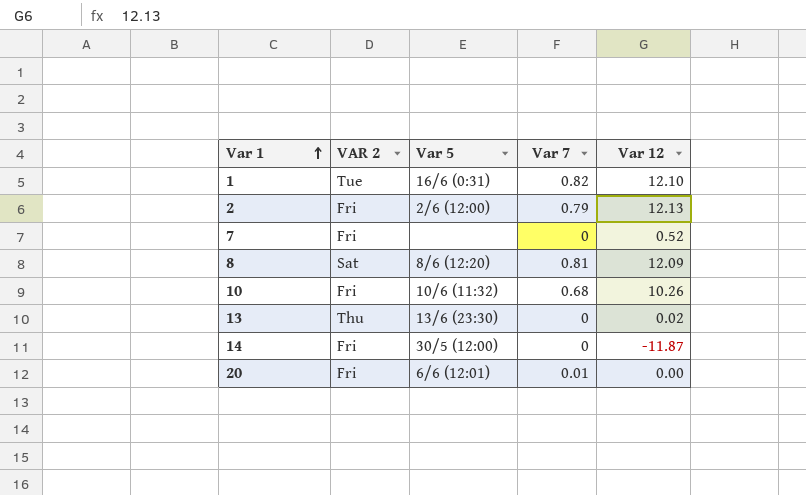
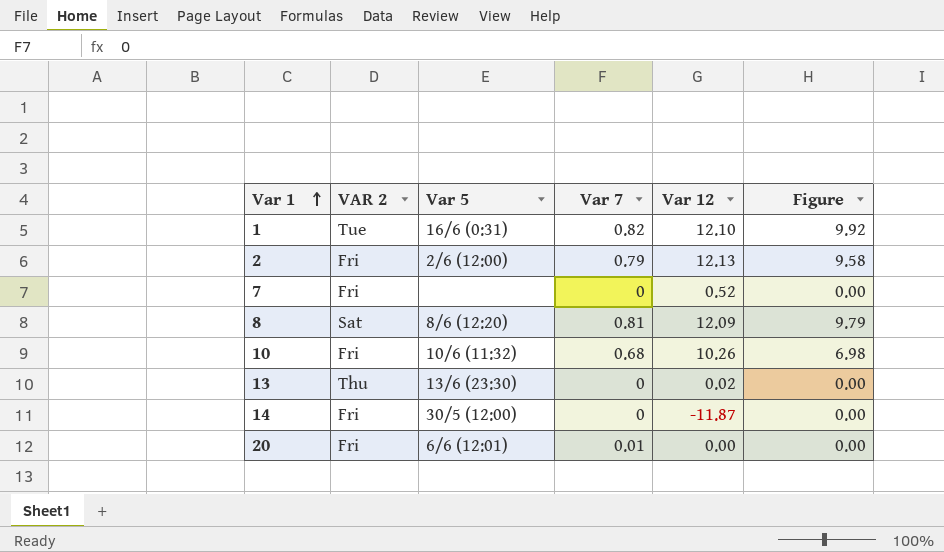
column Figure | formula: none -> [Var 7] * [Var 12]

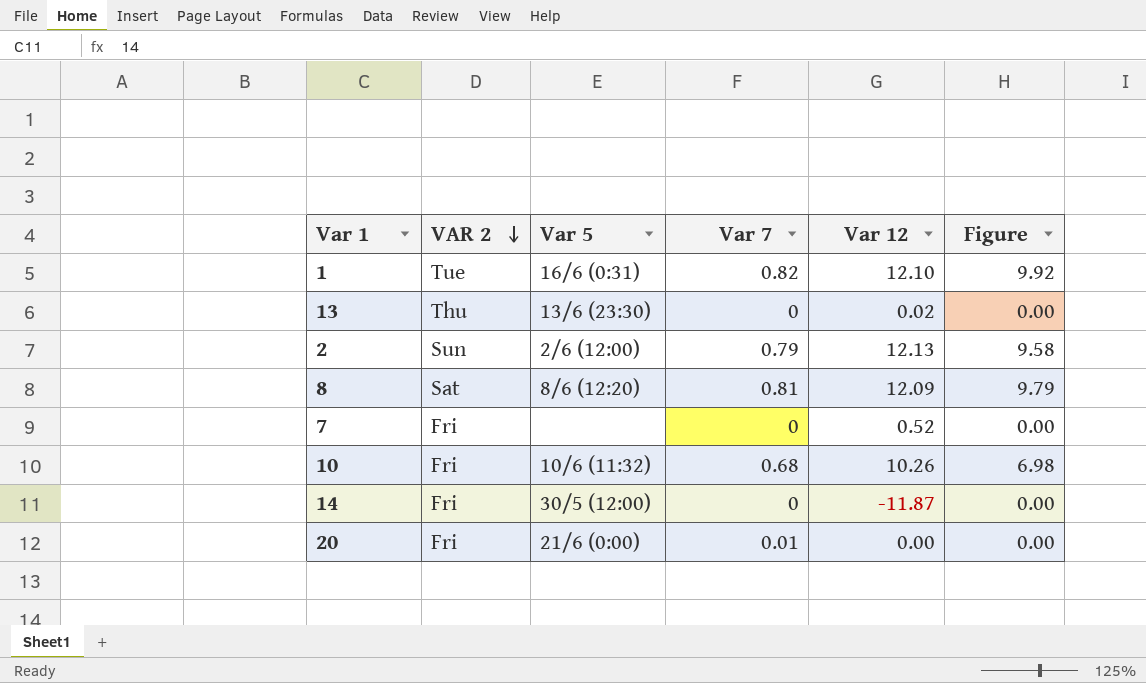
row order: Var 1 ascending -> VAR 2 descending
2 | VAR 2: Fri -> Sun
20 | Var 5: 6/6 (12:01) -> 21/6 (0:00)

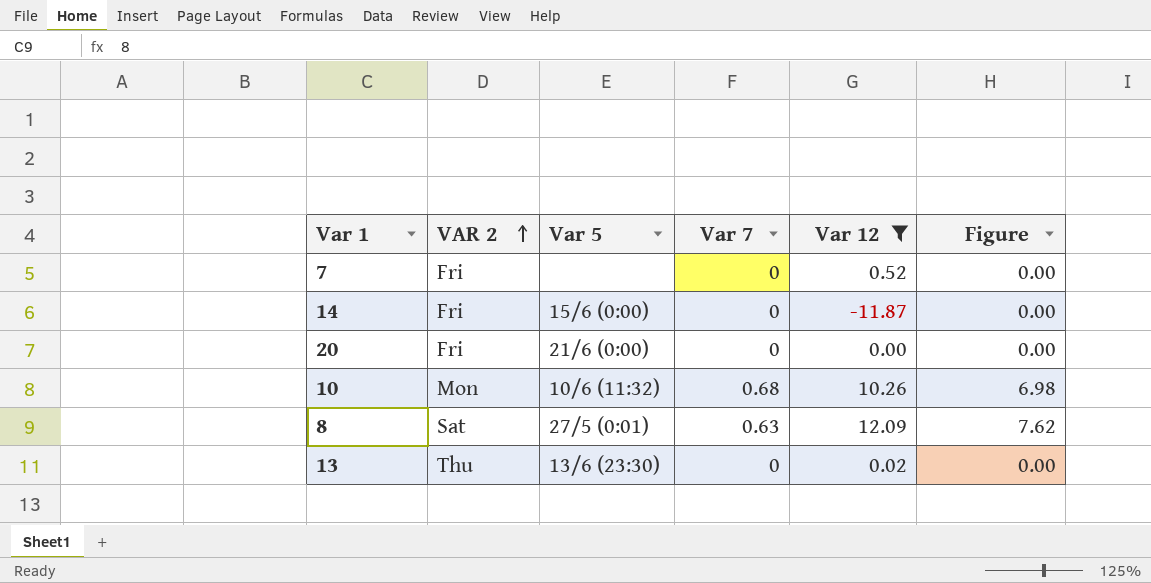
filter: none -> Var 12 <= 12.09
row order: VAR 2 descending -> VAR 2 ascending
14 | Var 5: 30/5 (12:00) -> 15/6 (0:00)
20 | Var 7: 0.01 -> 0
10 | VAR 2: Fri -> Mon
8 | Var 5: 8/6 (12:20) -> 27/5 (0:01)
8 | Var 7: 0.81 -> 0.63
8 | Figure: 9.79 -> 7.62

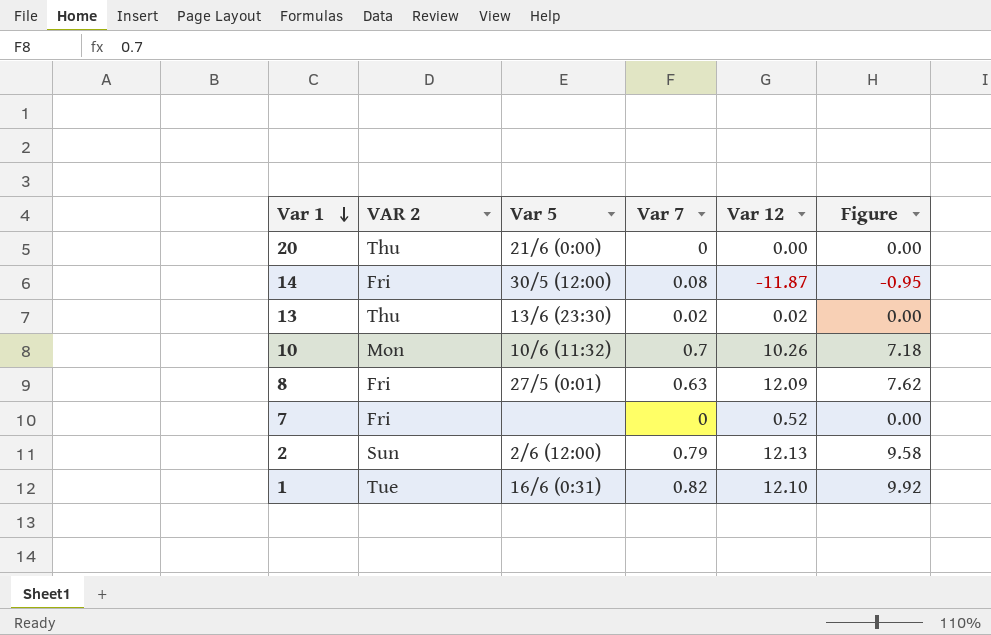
filter: Var 12 <= 12.09 -> none
row order: VAR 2 ascending -> Var 1 descending
20 | VAR 2: Fri -> Thu
14 | Var 5: 15/6 (0:00) -> 30/5 (12:00)
14 | Var 7: 0 -> 0.08
14 | Figure: 0.00 -> -0.95
13 | Var 7: 0 -> 0.02
10 | Var 7: 0.68 -> 0.7
10 | Figure: 6.98 -> 7.18
8 | VAR 2: Sat -> Fri

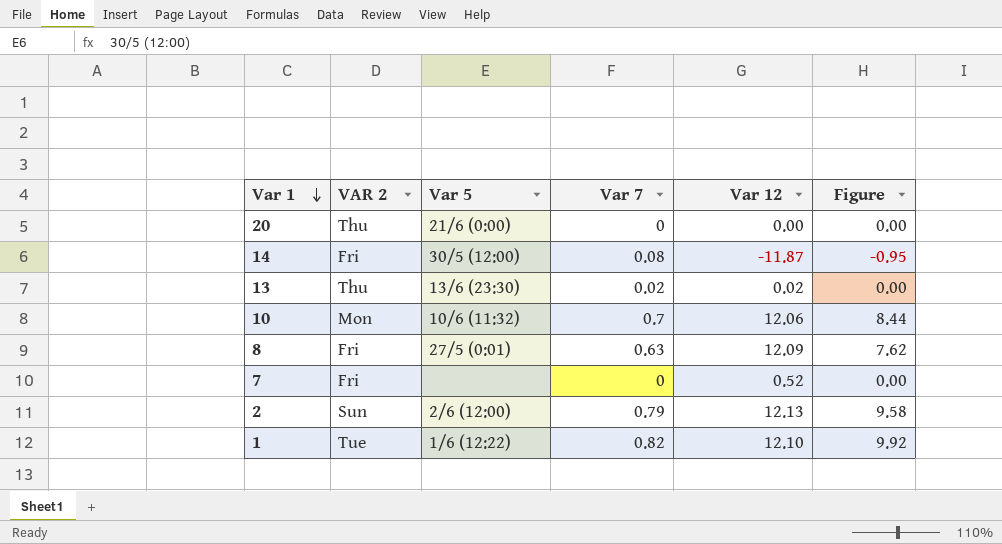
10 | Var 12: 10.26 -> 12.06
10 | Figure: 7.18 -> 8.44
1 | Var 5: 16/6 (0:31) -> 1/6 (12:22)

